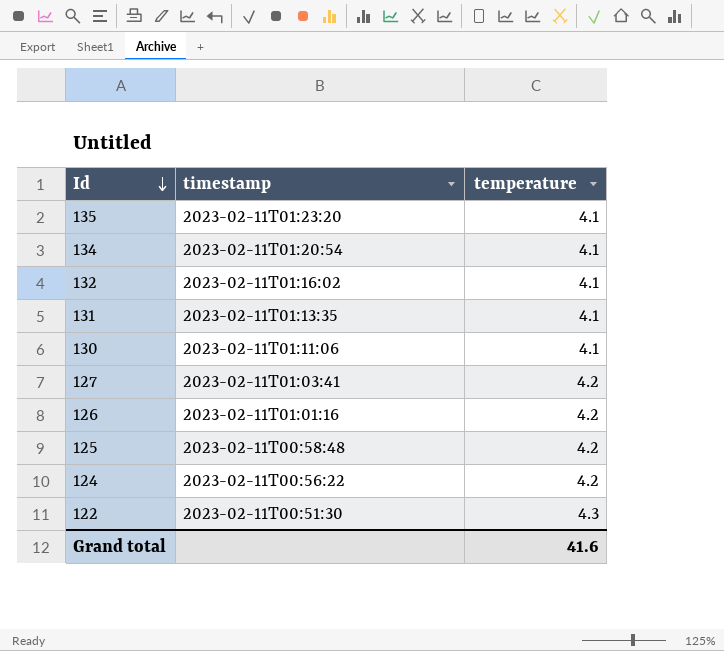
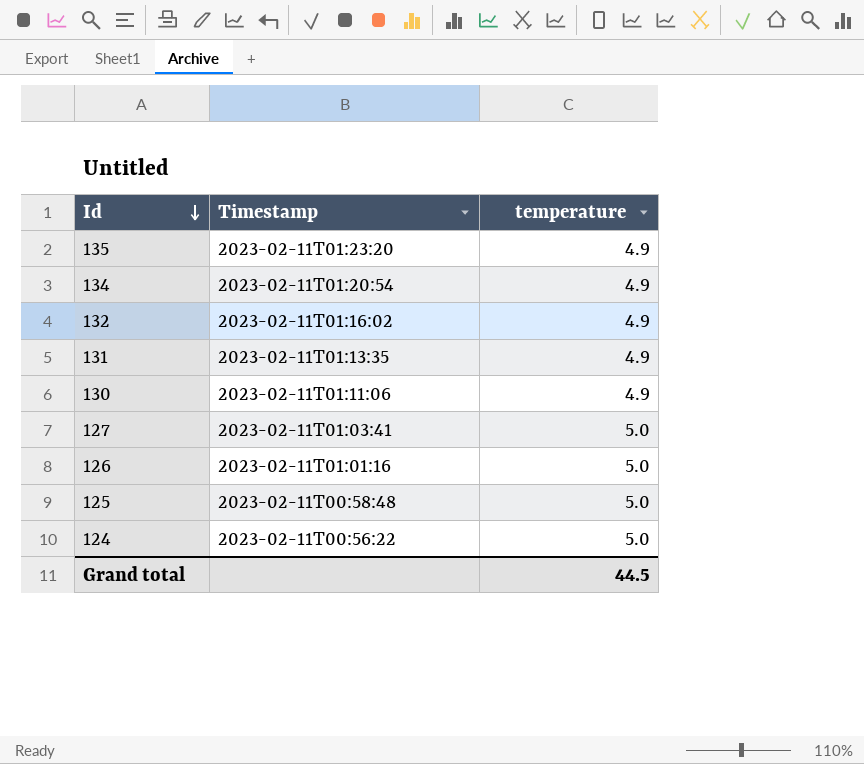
column name: timestamp -> Timestamp
row 122: 2023-02-11T00:51:30 | 4.3 -> none
135 | temperature: 4.1 -> 4.9
134 | temperature: 4.1 -> 4.9
132 | temperature: 4.1 -> 4.9
131 | temperature: 4.1 -> 4.9
130 | temperature: 4.1 -> 4.9
127 | temperature: 4.2 -> 5.0
126 | temperature: 4.2 -> 5.0
125 | temperature: 4.2 -> 5.0
124 | temperature: 4.2 -> 5.0
Grand total | temperature: 41.6 -> 44.5

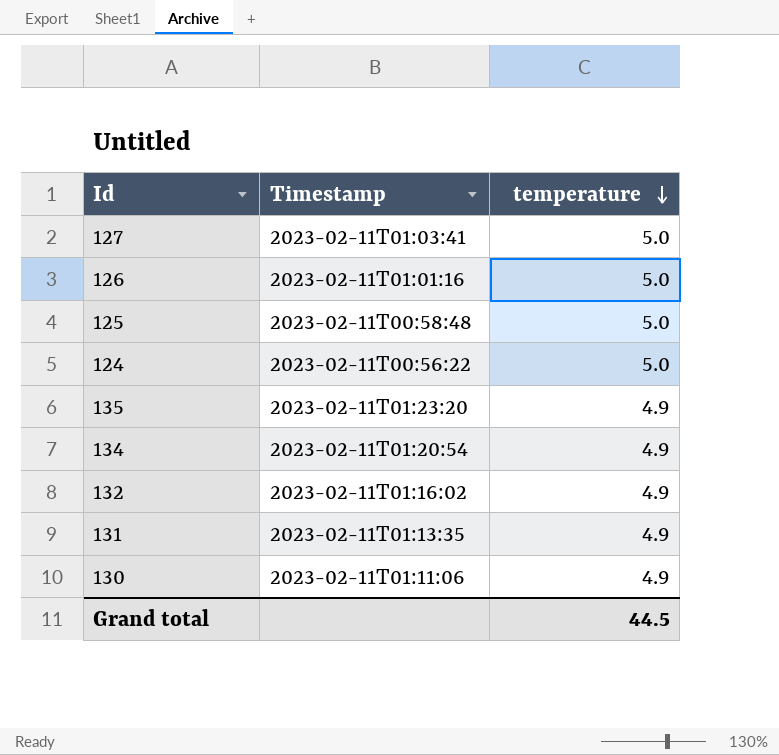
row order: Id descending -> temperature descending

